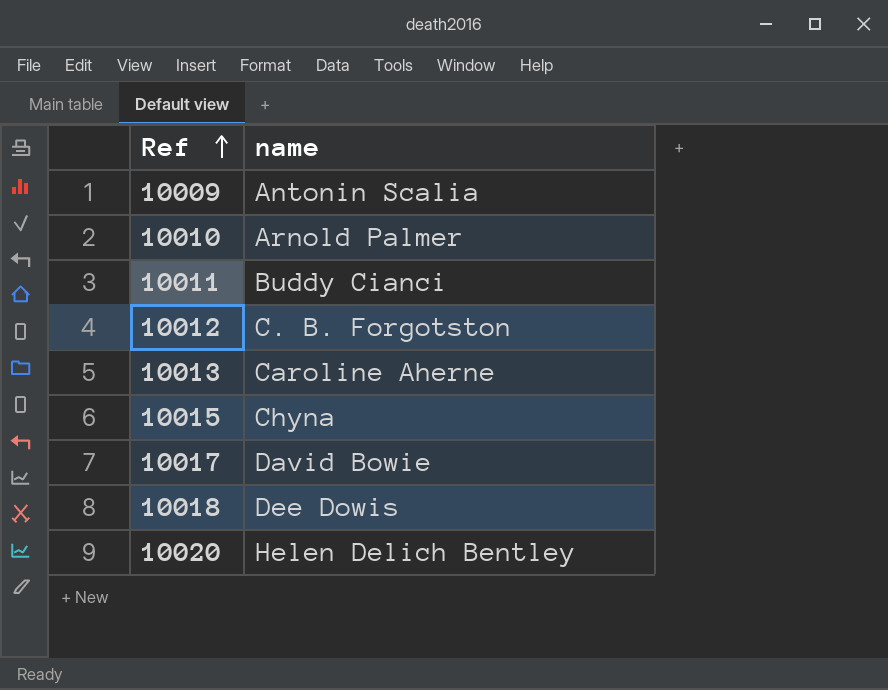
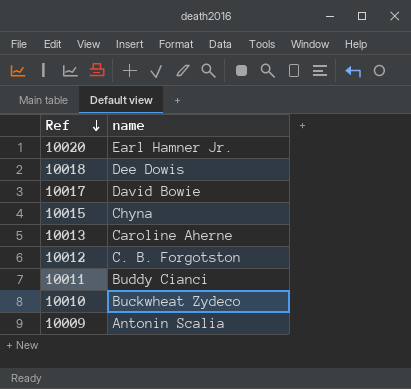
row order: Ref ascending -> Ref descending
10020 | name: Helen Delich Bentley -> Earl Hamner Jr.
10010 | name: Arnold Palmer -> Buckwheat Zydeco

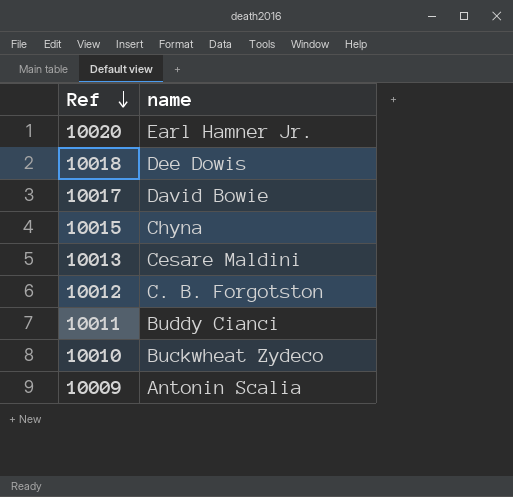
10013 | name: Caroline Aherne -> Cesare Maldini

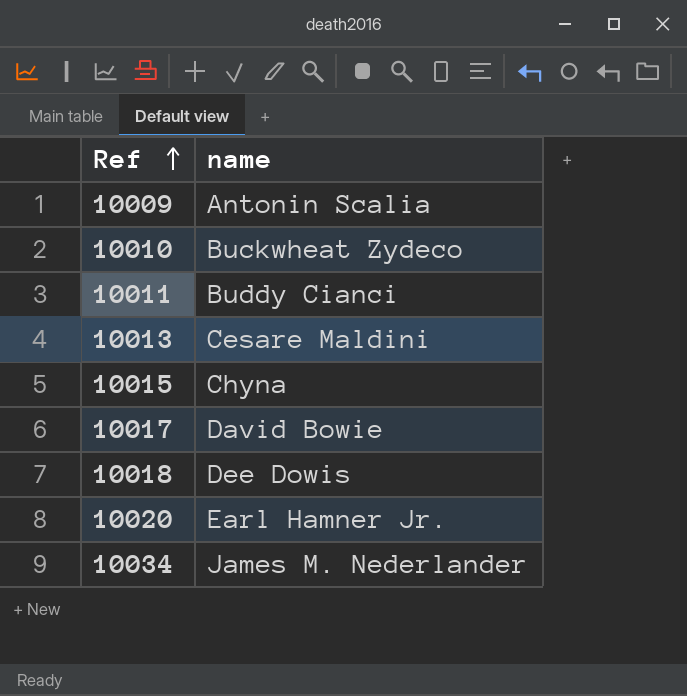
row order: Ref descending -> Ref ascending
row 10012: C. B. Forgotston -> none
row 10034: none -> James M. Nederlander

